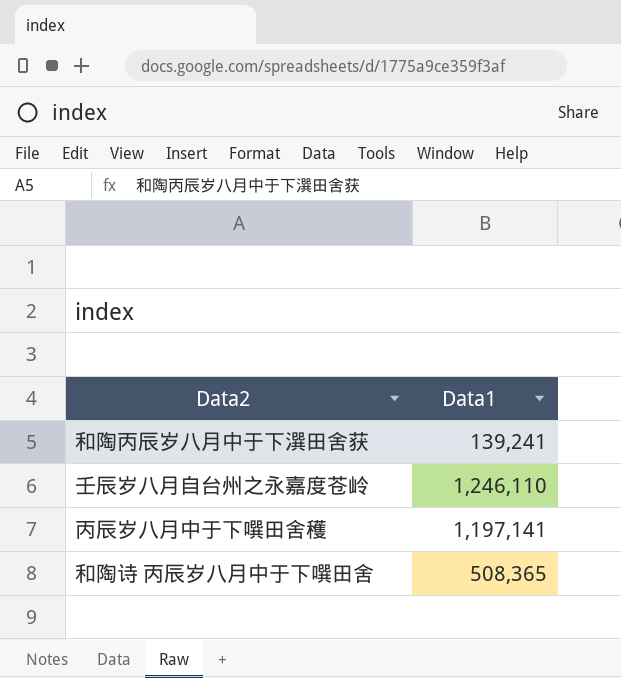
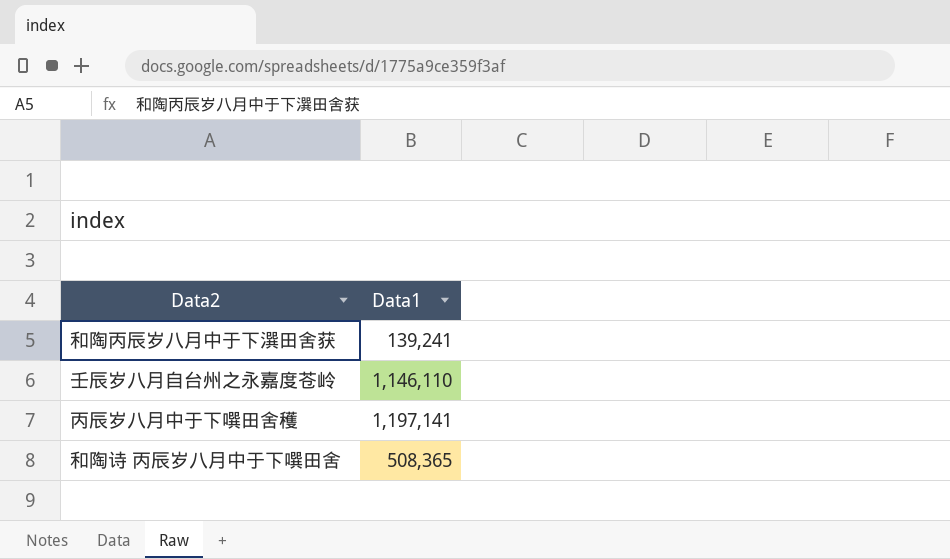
壬辰岁八月自台州之永嘉度苍岭 | Data1: 1,246,110 -> 1,146,110

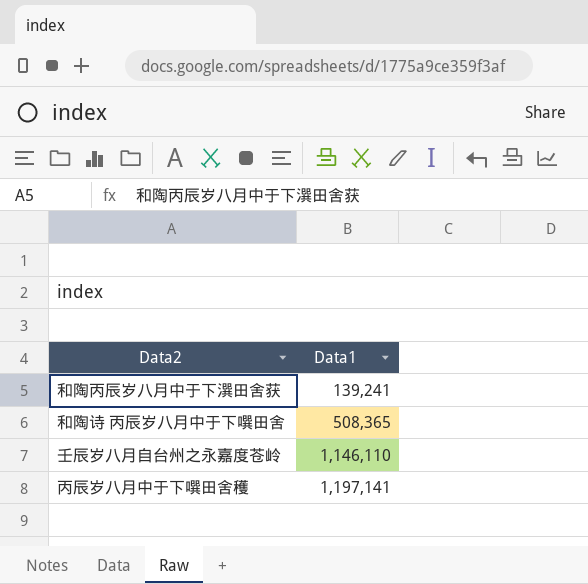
row order: none -> Data1 ascending

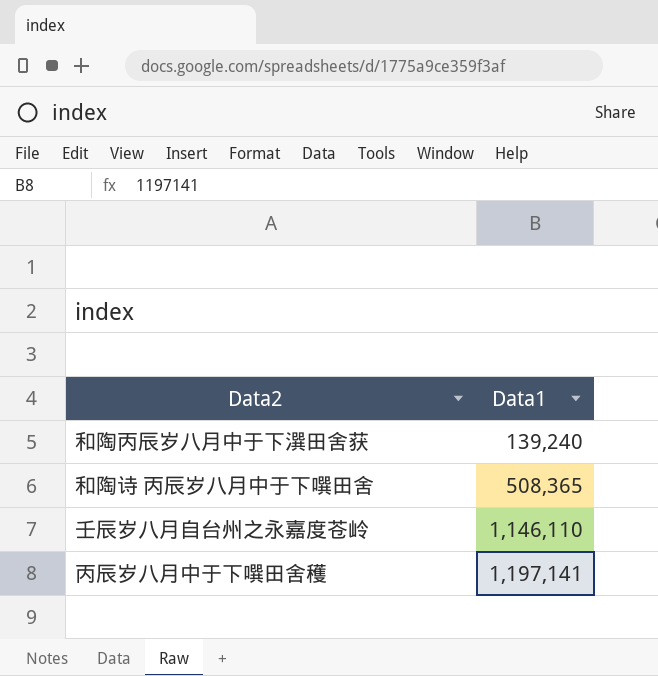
和陶丙辰岁八月中于下潠田舍获 | Data1: 139,241 -> 139,240

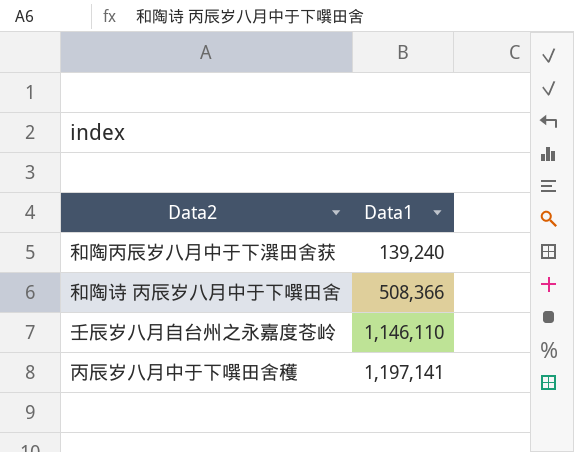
和陶诗 丙辰岁八月中于下噀田舍 | Data1: 508,365 -> 508,366

